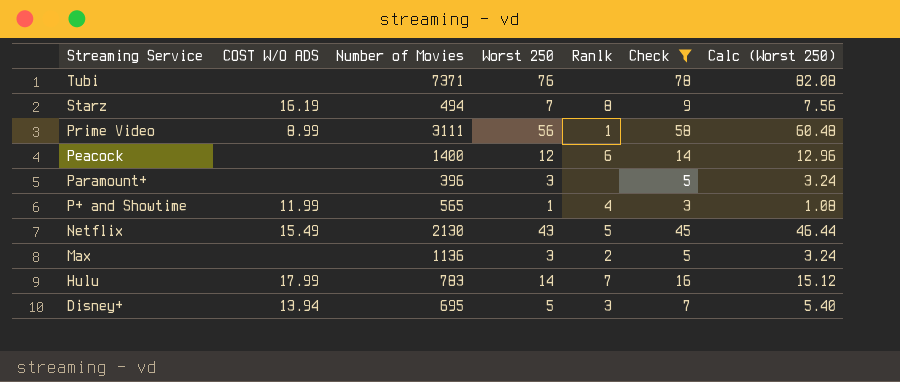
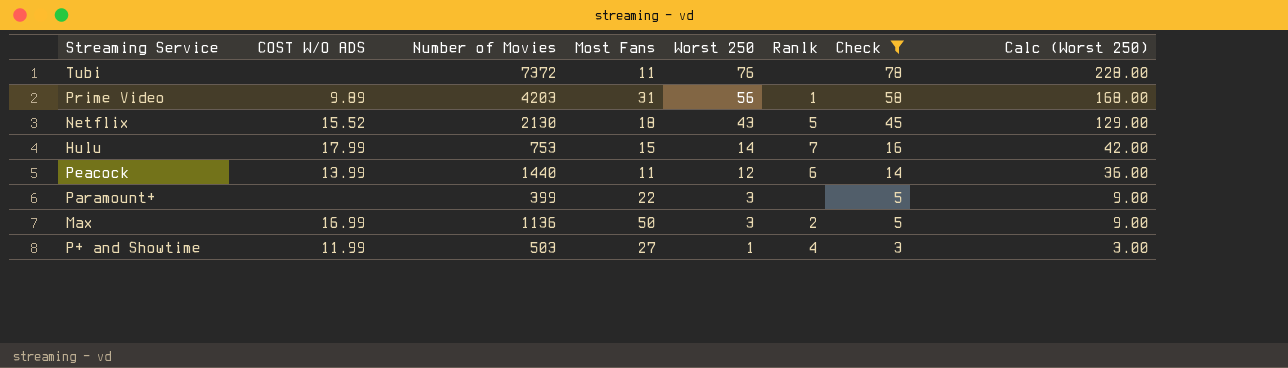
row order: Streaming Service descending -> Worst 250 descending
column Most Fans | position: none -> 4
column Calc (Worst 250) | formula: [Worst 250] * 1.08 -> [Worst 250] * 3
row Starz: 16.19 | 494 | 7 | 8 | 9 | 7.56 -> none
row Disney+: 13.94 | 695 | 5 | 3 | 7 | 5.40 -> none
Tubi | Number of Movies: 7371 -> 7372
Prime Video | COST W/O ADS: 8.99 -> 9.89
Prime Video | Number of Movies: 3111 -> 4203
Netflix | COST W/O ADS: 15.49 -> 15.52
Hulu | Number of Movies: 783 -> 753
Peacock | COST W/O ADS: none -> 13.99
Peacock | Number of Movies: 1400 -> 1440
Paramount+ | Number of Movies: 396 -> 399
Max | COST W/O ADS: none -> 16.99
P+ and Showtime | Number of Movies: 565 -> 503

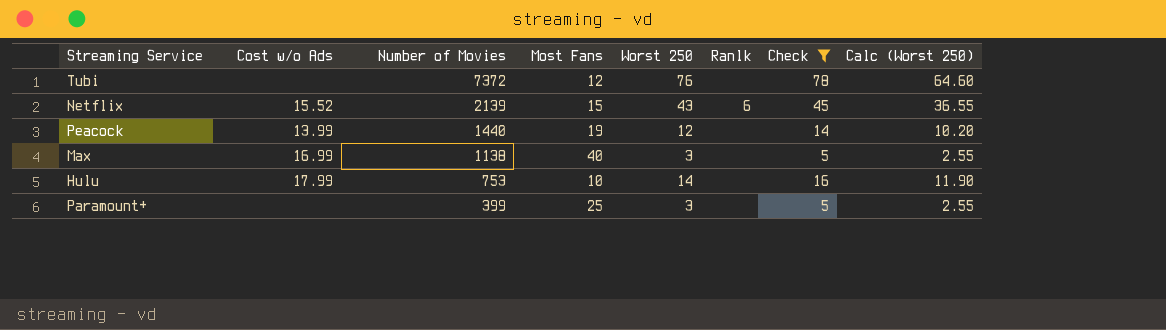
row order: Worst 250 descending -> Number of Movies descending
column name: COST W/O ADS -> Cost w/o Ads
column Calc (Worst 250) | formula: [Worst 250] * 3 -> [Worst 250] * 0.85
row Prime Video: 9.89 | 4203 | 31 | 56 | 1 | 58 | 168.00 -> none
row P+ and Showtime: 11.99 | 503 | 27 | 1 | 4 | 3 | 3.00 -> none
Tubi | Most Fans: 11 -> 12
Netflix | Number of Movies: 2130 -> 2139
Netflix | Most Fans: 18 -> 15
Netflix | Ranlk: 5 -> 6
Peacock | Most Fans: 11 -> 19
Peacock | Ranlk: 6 -> none
Max | Number of Movies: 1136 -> 1138
Max | Most Fans: 50 -> 40
Max | Ranlk: 2 -> none
Hulu | Most Fans: 15 -> 10
Hulu | Ranlk: 7 -> none
Paramount+ | Most Fans: 22 -> 25

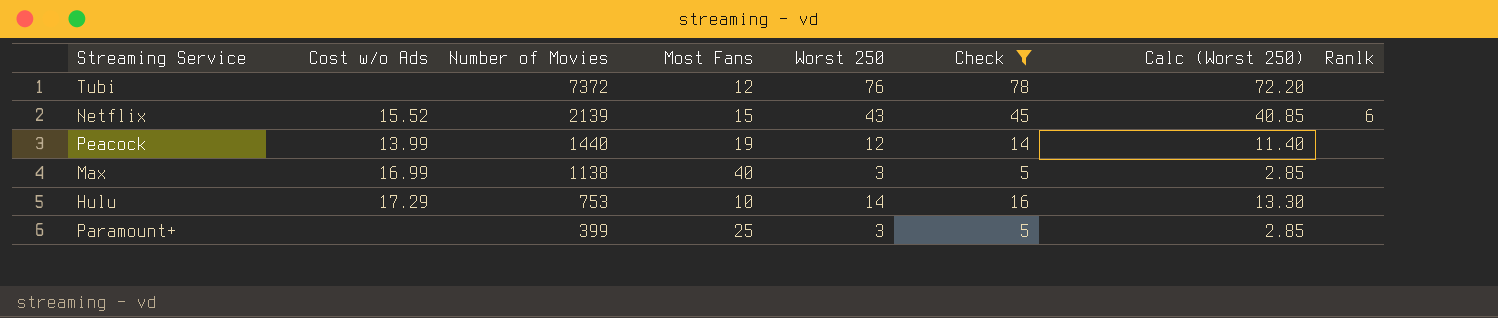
column Calc (Worst 250) | formula: [Worst 250] * 0.85 -> [Worst 250] * 0.95
column Ranlk | position: 6 -> 8
Hulu | Cost w/o Ads: 17.99 -> 17.29

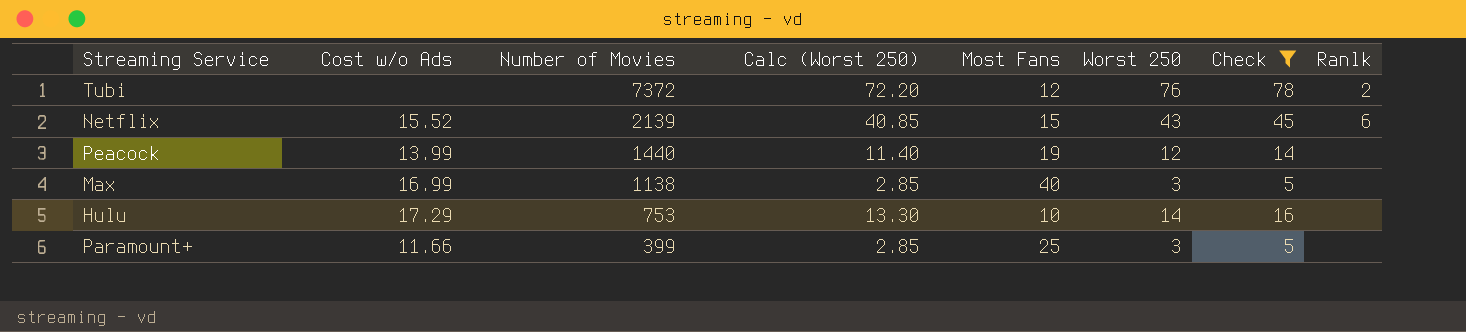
column Calc (Worst 250) | position: 7 -> 4
Tubi | Ranlk: none -> 2
Paramount+ | Cost w/o Ads: none -> 11.66

